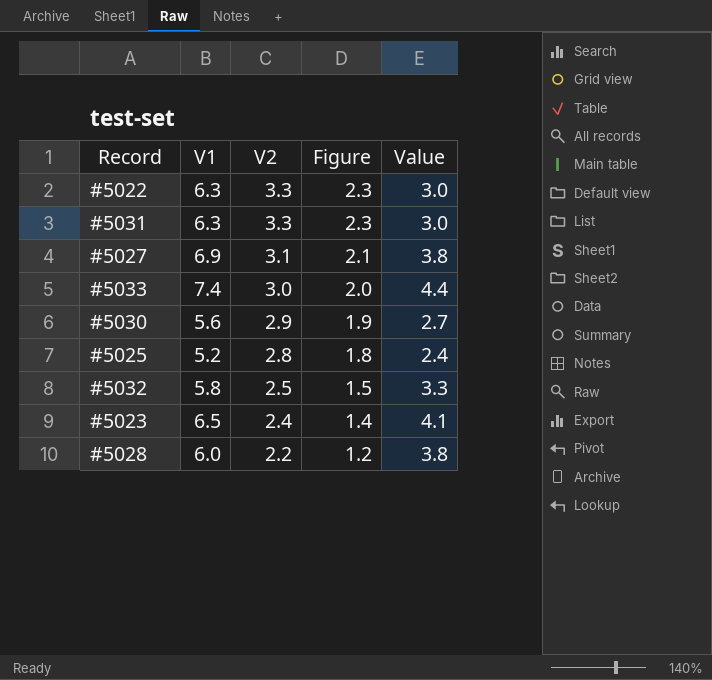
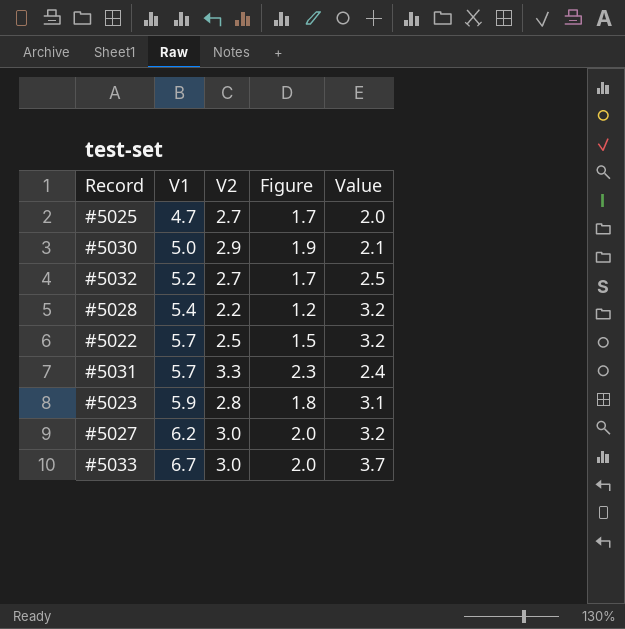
row order: V2 descending -> V1 ascending
#5025 | V1: 5.2 -> 4.7
#5025 | V2: 2.8 -> 2.7
#5025 | Figure: 1.8 -> 1.7
#5025 | Value: 2.4 -> 2.0
#5030 | V1: 5.6 -> 5.0
#5030 | Value: 2.7 -> 2.1
#5032 | V1: 5.8 -> 5.2
#5032 | V2: 2.5 -> 2.7
#5032 | Figure: 1.5 -> 1.7
#5032 | Value: 3.3 -> 2.5
#5028 | V1: 6.0 -> 5.4
#5028 | Value: 3.8 -> 3.2
#5022 | V1: 6.3 -> 5.7
#5022 | V2: 3.3 -> 2.5
#5022 | Figure: 2.3 -> 1.5
#5022 | Value: 3.0 -> 3.2
#5031 | V1: 6.3 -> 5.7
#5031 | Value: 3.0 -> 2.4
#5023 | V1: 6.5 -> 5.9
#5023 | V2: 2.4 -> 2.8
#5023 | Figure: 1.4 -> 1.8
#5023 | Value: 4.1 -> 3.1
#5027 | V1: 6.9 -> 6.2
#5027 | V2: 3.1 -> 3.0
#5027 | Figure: 2.1 -> 2.0
#5027 | Value: 3.8 -> 3.2
#5033 | V1: 7.4 -> 6.7
#5033 | Value: 4.4 -> 3.7

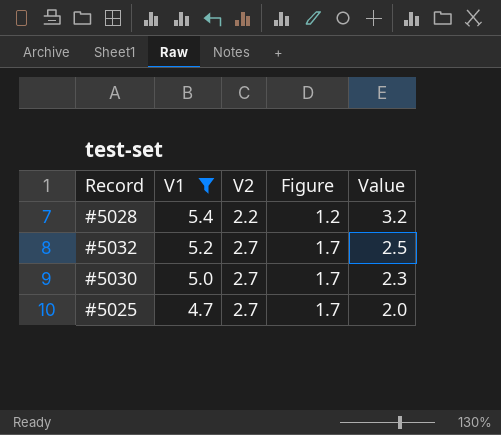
filter: none -> V1 <= 5.4
row order: V1 ascending -> V1 descending
#5030 | V2: 2.9 -> 2.7
#5030 | Figure: 1.9 -> 1.7
#5030 | Value: 2.1 -> 2.3

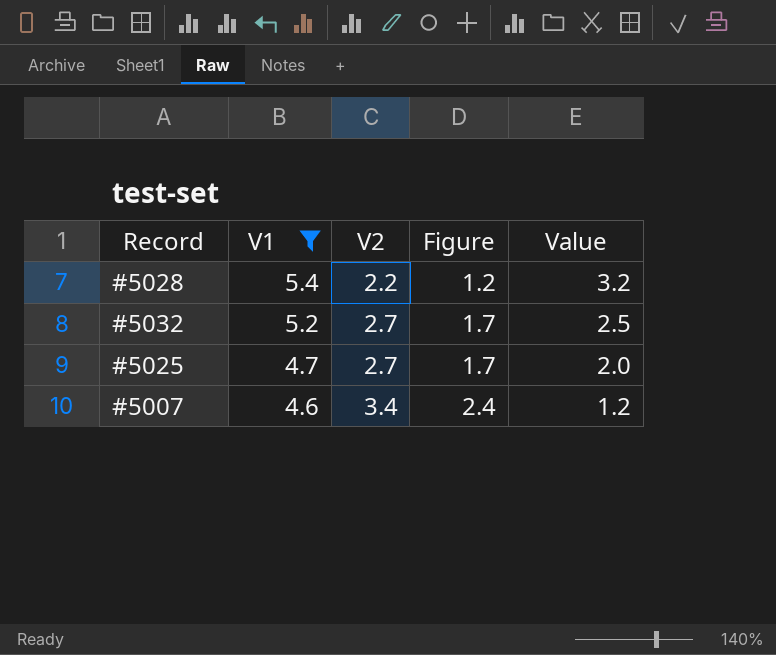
row #5030: 5.0 | 2.7 | 1.7 | 2.3 -> none
row #5007: none -> 4.6 | 3.4 | 2.4 | 1.2

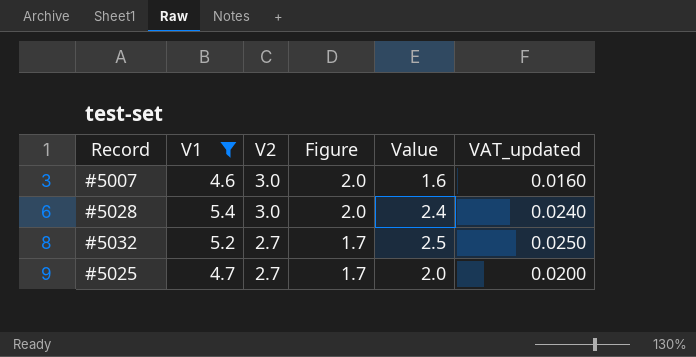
row order: V1 descending -> V2 descending
column VAT_updated | formula: none -> [Value] * 0.01
#5007 | V2: 3.4 -> 3.0
#5007 | Figure: 2.4 -> 2.0
#5007 | Value: 1.2 -> 1.6
#5028 | V2: 2.2 -> 3.0
#5028 | Figure: 1.2 -> 2.0
#5028 | Value: 3.2 -> 2.4

